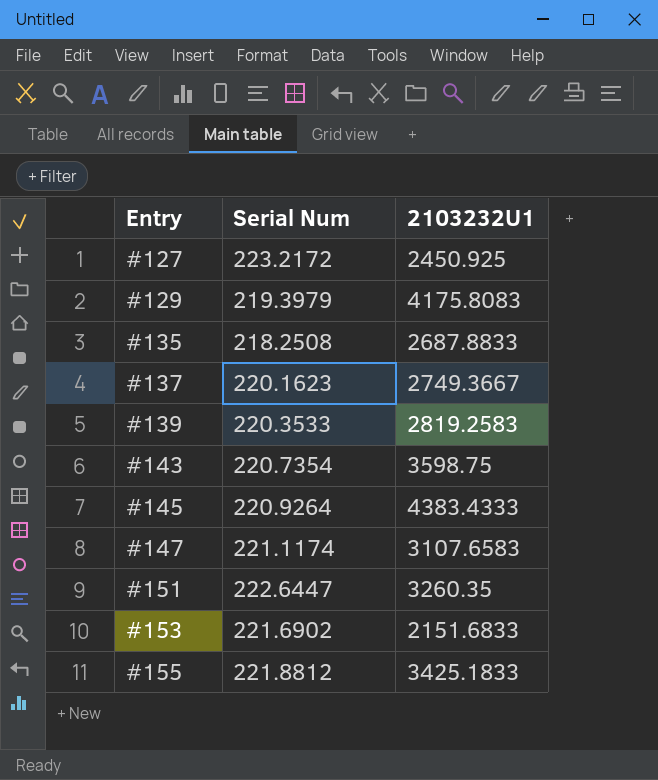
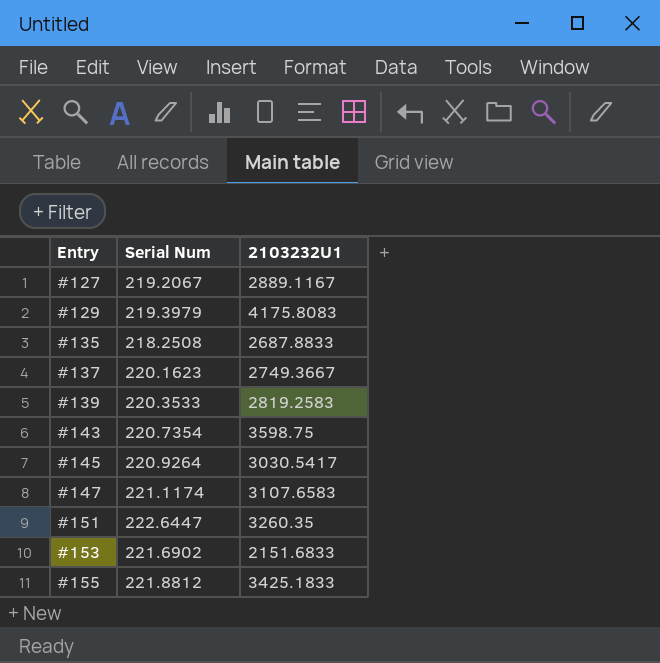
#127 | Serial Num: 223.2172 -> 219.2067
#127 | 2103232U1: 2450.925 -> 2889.1167
#145 | 2103232U1: 4383.4333 -> 3030.5417

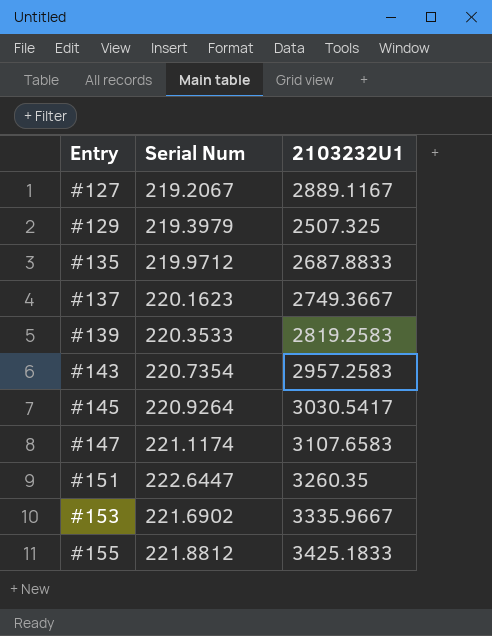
#129 | 2103232U1: 4175.8083 -> 2507.325
#135 | Serial Num: 218.2508 -> 219.9712
#143 | 2103232U1: 3598.75 -> 2957.2583
#153 | 2103232U1: 2151.6833 -> 3335.9667

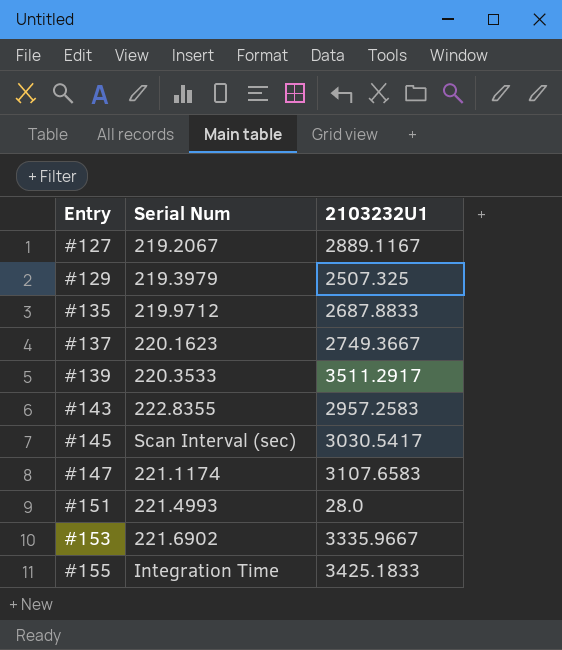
#139 | 2103232U1: 2819.2583 -> 3511.2917
#143 | Serial Num: 220.7354 -> 222.8355
#145 | Serial Num: 220.9264 -> Scan Interval (sec)
#151 | Serial Num: 222.6447 -> 221.4993
#151 | 2103232U1: 3260.35 -> 28.0
#155 | Serial Num: 221.8812 -> Integration Time

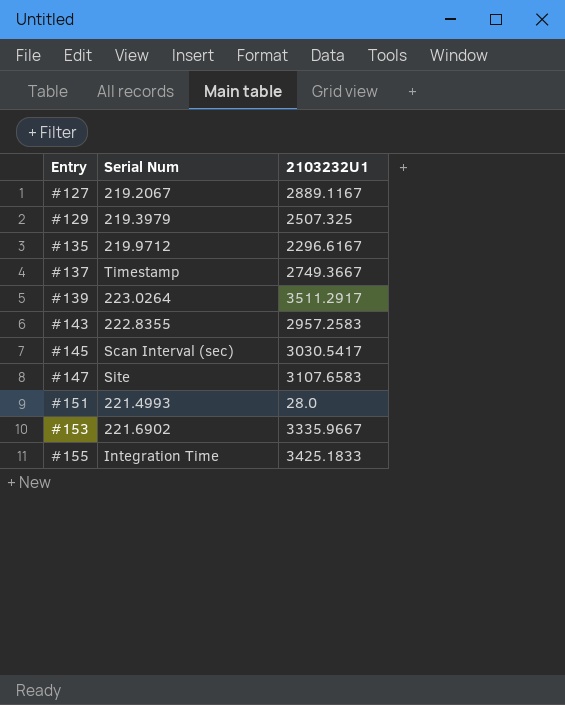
#135 | 2103232U1: 2687.8833 -> 2296.6167
#137 | Serial Num: 220.1623 -> Timestamp
#139 | Serial Num: 220.3533 -> 223.0264
#147 | Serial Num: 221.1174 -> Site

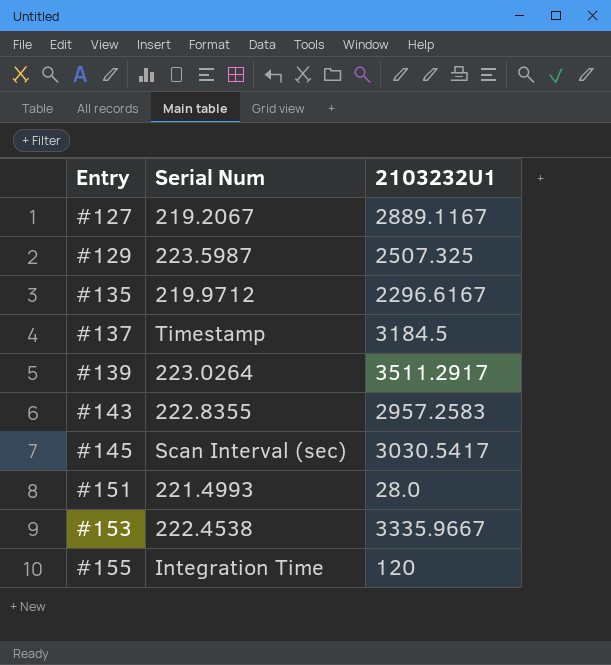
row #147: Site | 3107.6583 -> none
#129 | Serial Num: 219.3979 -> 223.5987
#137 | 2103232U1: 2749.3667 -> 3184.5
#153 | Serial Num: 221.6902 -> 222.4538
#155 | 2103232U1: 3425.1833 -> 120

